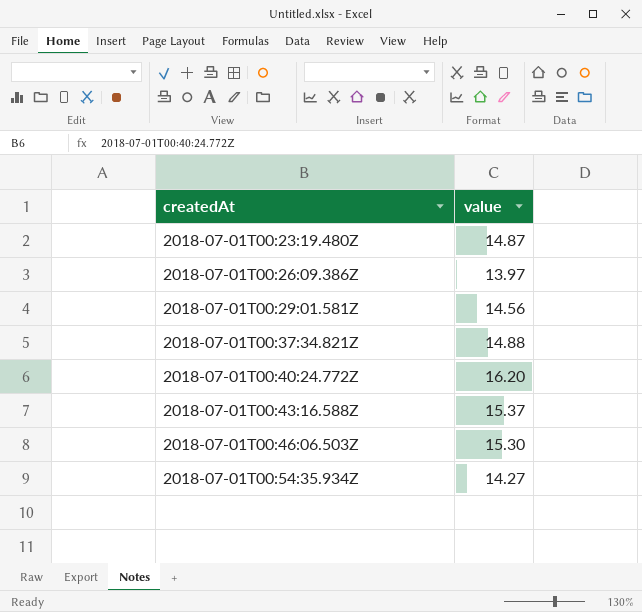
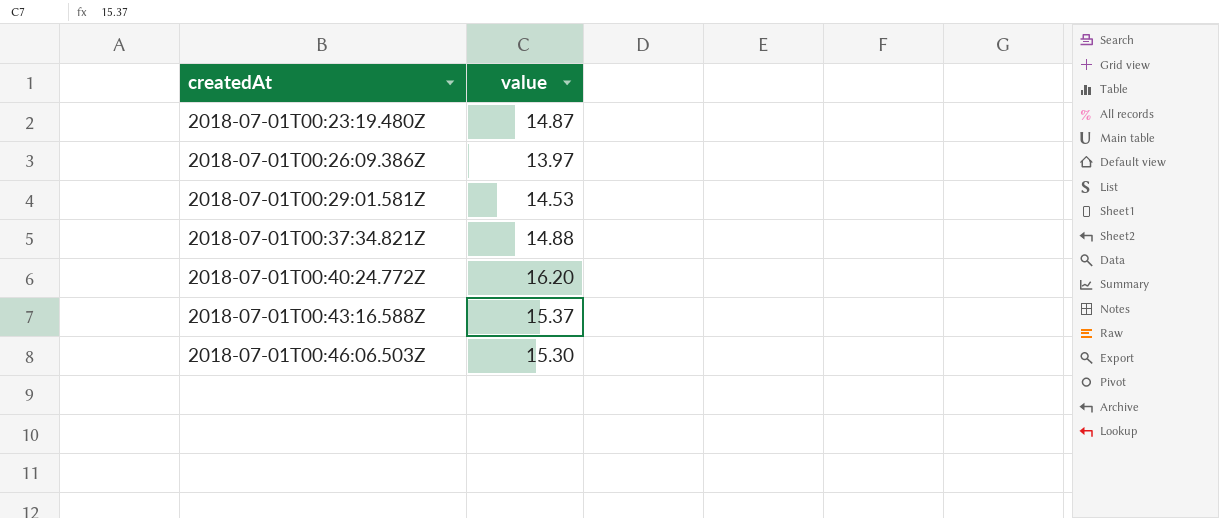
row 2018-07-01T00:54:35.934Z: 14.27 -> none
2018-07-01T00:29:01.581Z | value: 14.56 -> 14.53

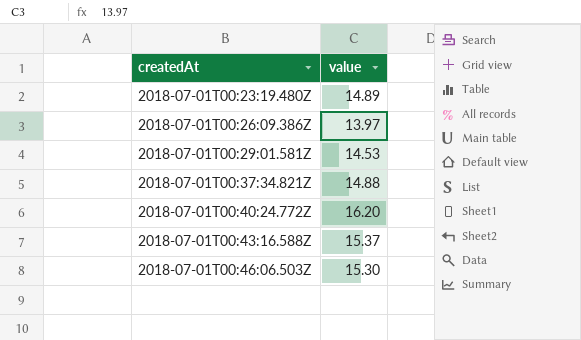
2018-07-01T00:23:19.480Z | value: 14.87 -> 14.89

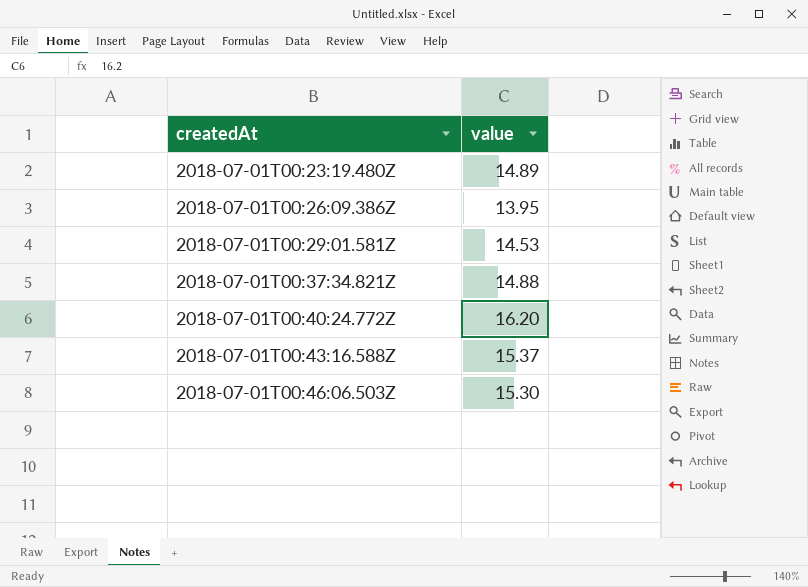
2018-07-01T00:26:09.386Z | value: 13.97 -> 13.95

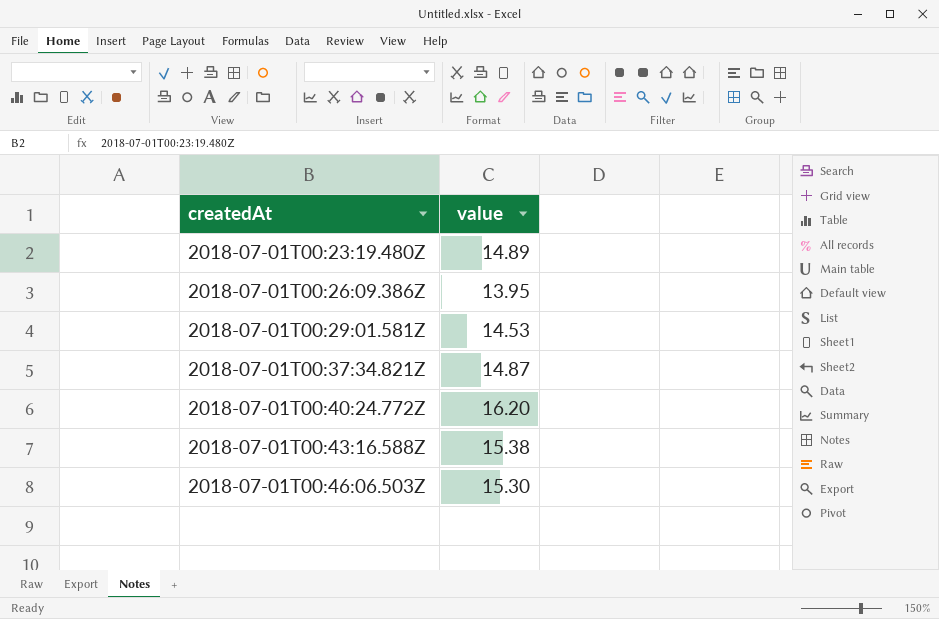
2018-07-01T00:37:34.821Z | value: 14.88 -> 14.87
2018-07-01T00:43:16.588Z | value: 15.37 -> 15.38

